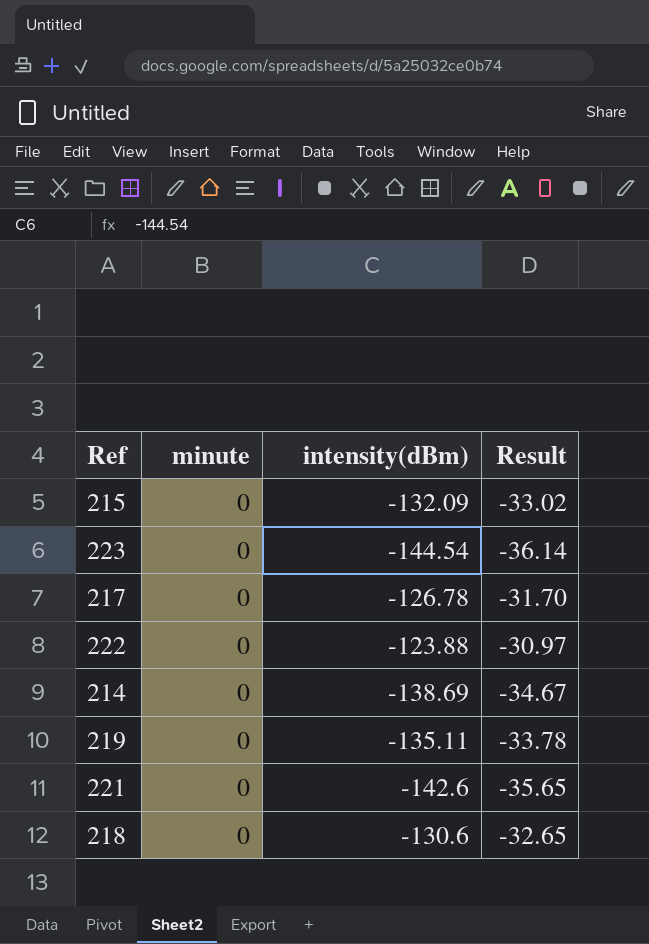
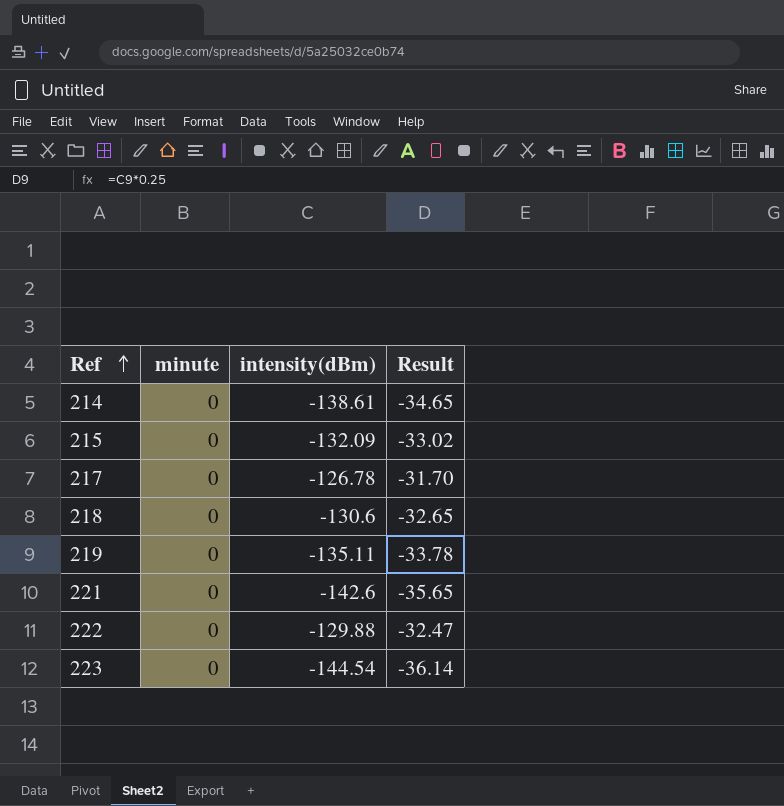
row order: none -> Ref ascending
214 | intensity(dBm): -138.69 -> -138.61
214 | Result: -34.67 -> -34.65
222 | intensity(dBm): -123.88 -> -129.88
222 | Result: -30.97 -> -32.47

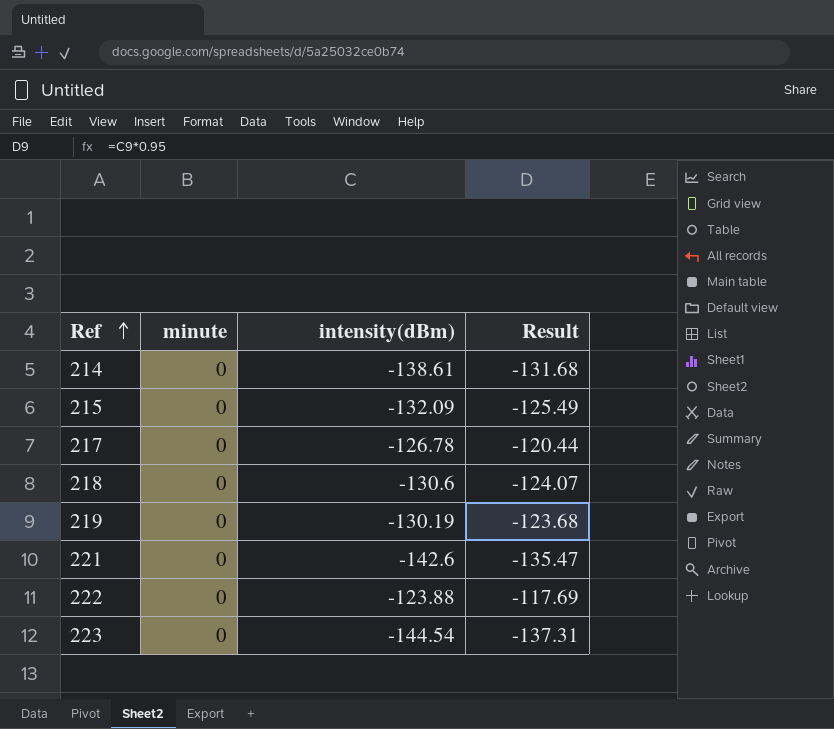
column Result | formula: [intensity(dBm)] * 0.25 -> [intensity(dBm)] * 0.95
219 | intensity(dBm): -135.11 -> -130.19
222 | intensity(dBm): -129.88 -> -123.88

